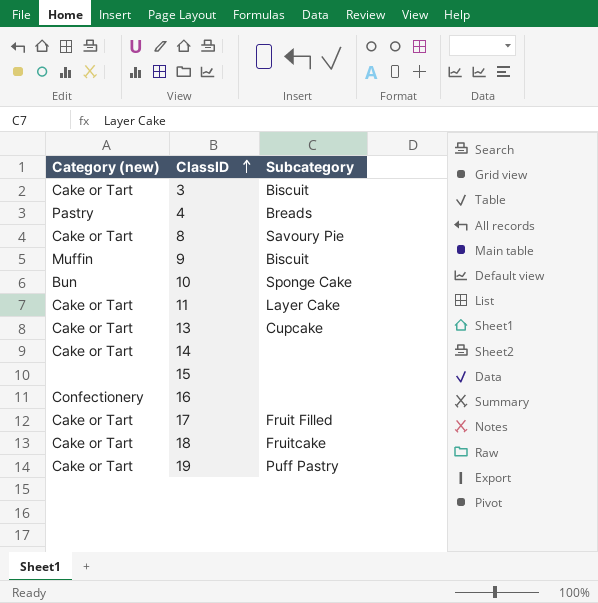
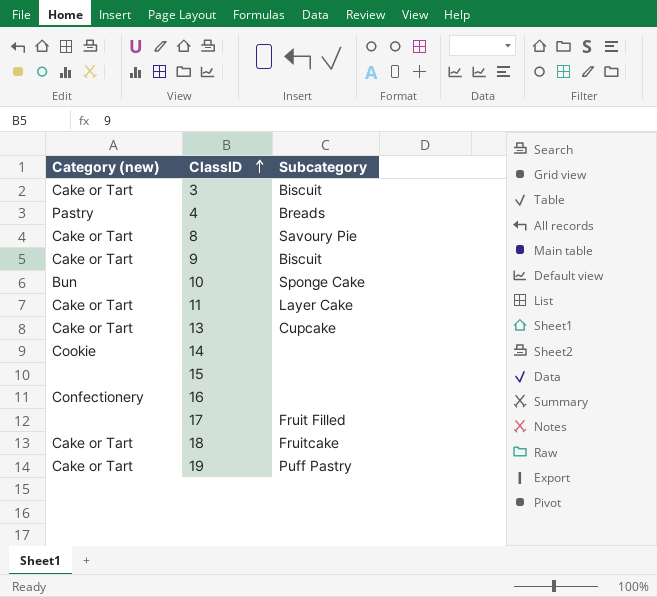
9 | Category (new): Muffin -> Cake or Tart
14 | Category (new): Cake or Tart -> Cookie
17 | Category (new): Cake or Tart -> none

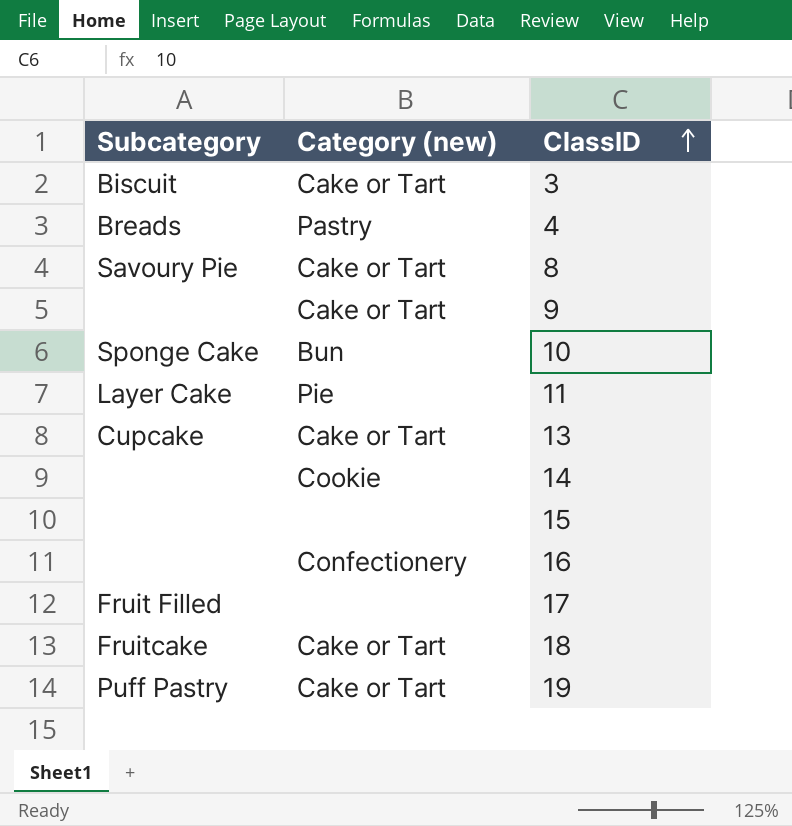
column Subcategory | position: 3 -> 1
9 | Subcategory: Biscuit -> none
11 | Category (new): Cake or Tart -> Pie

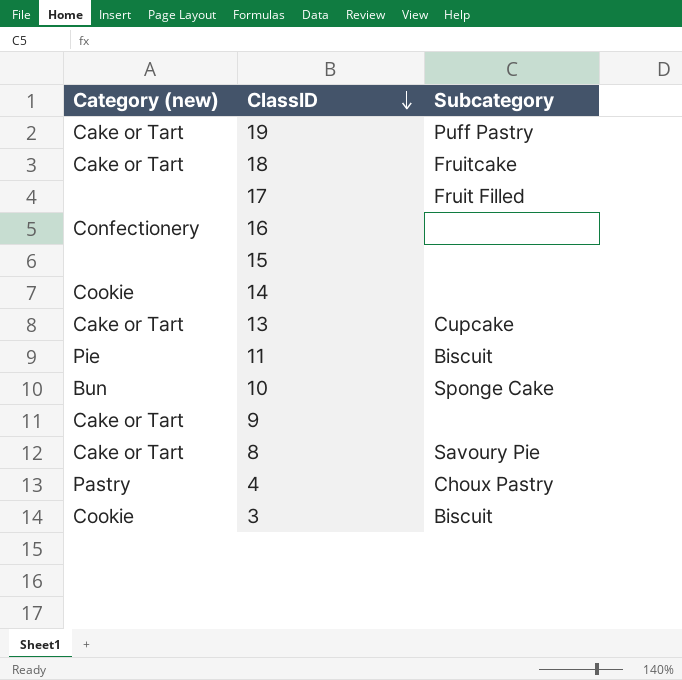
row order: ClassID ascending -> ClassID descending
column Subcategory | position: 1 -> 3
11 | Subcategory: Layer Cake -> Biscuit
4 | Subcategory: Breads -> Choux Pastry
3 | Category (new): Cake or Tart -> Cookie

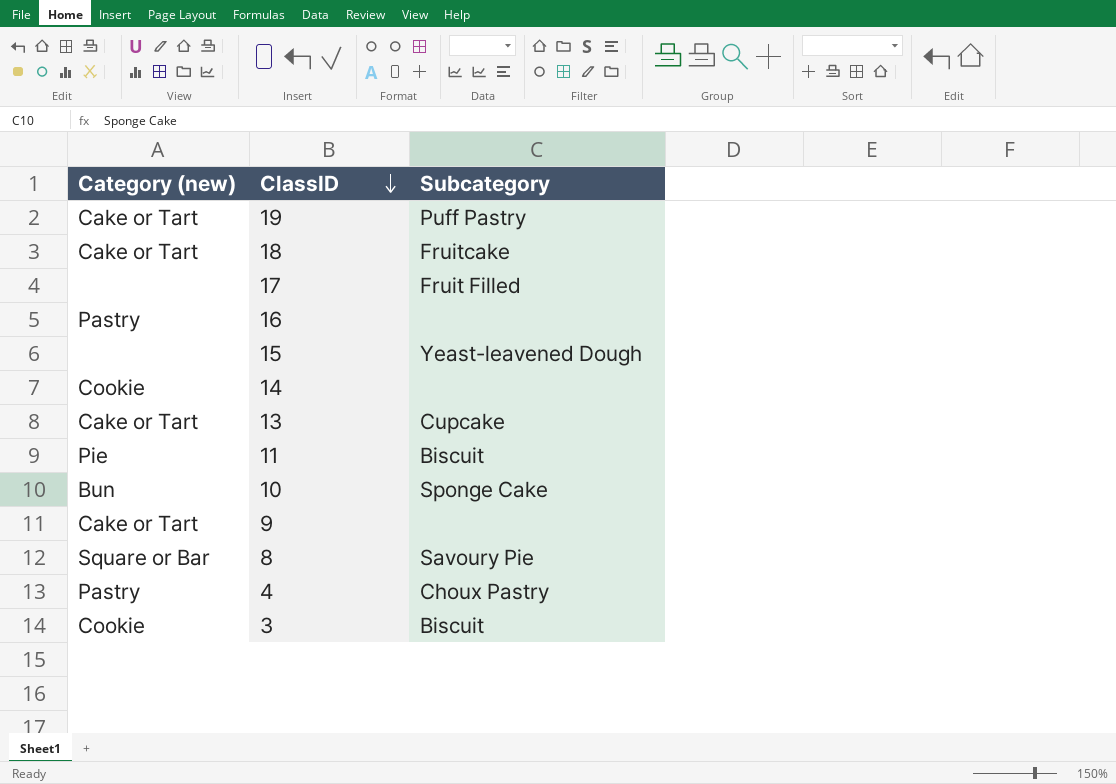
16 | Category (new): Confectionery -> Pastry
15 | Subcategory: none -> Yeast-leavened Dough
8 | Category (new): Cake or Tart -> Square or Bar

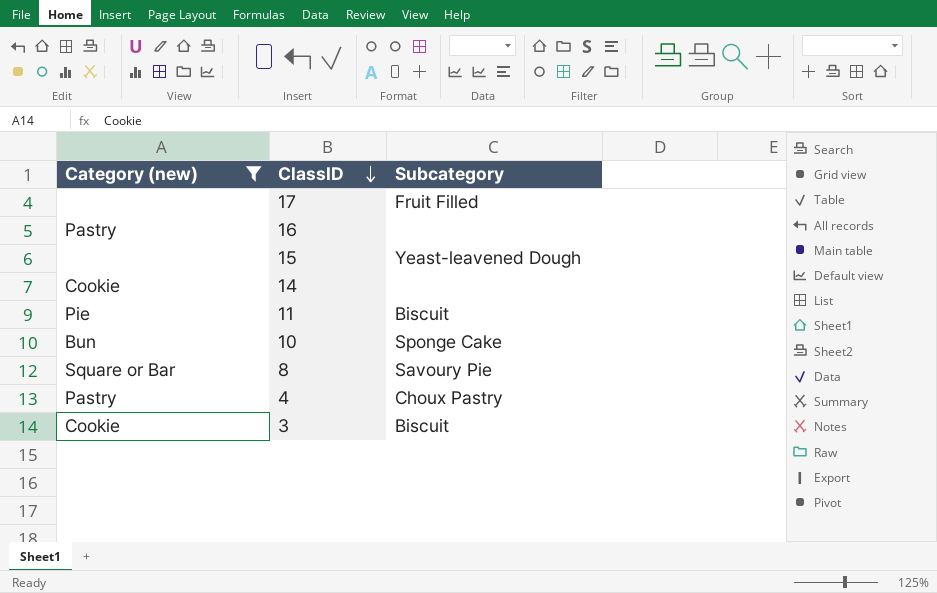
filter: none -> Category (new) != Cake or Tart

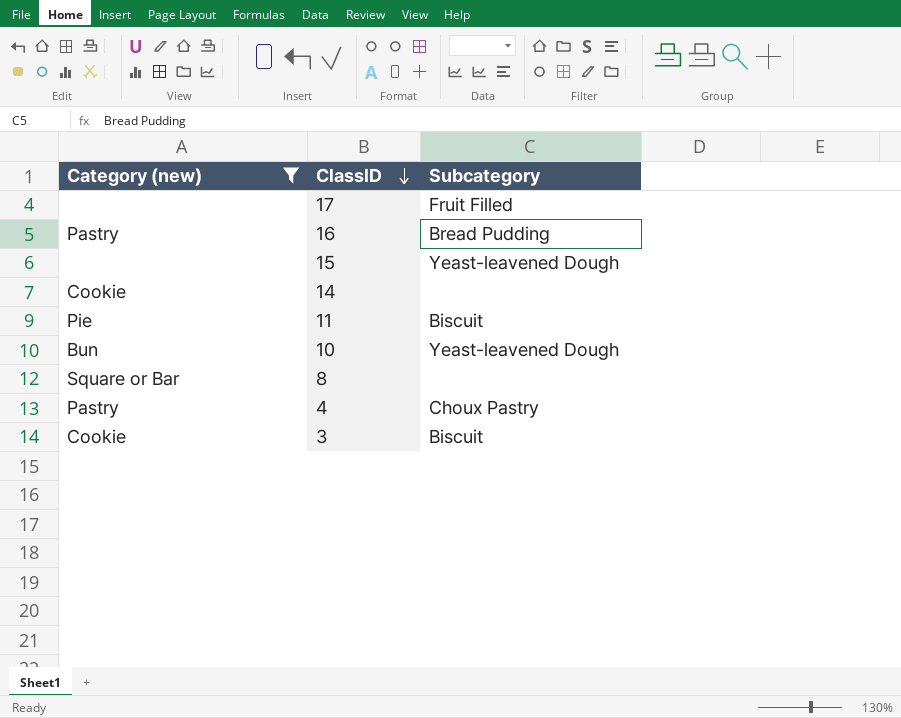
16 | Subcategory: none -> Bread Pudding
10 | Subcategory: Sponge Cake -> Yeast-leavened Dough
8 | Subcategory: Savoury Pie -> none

